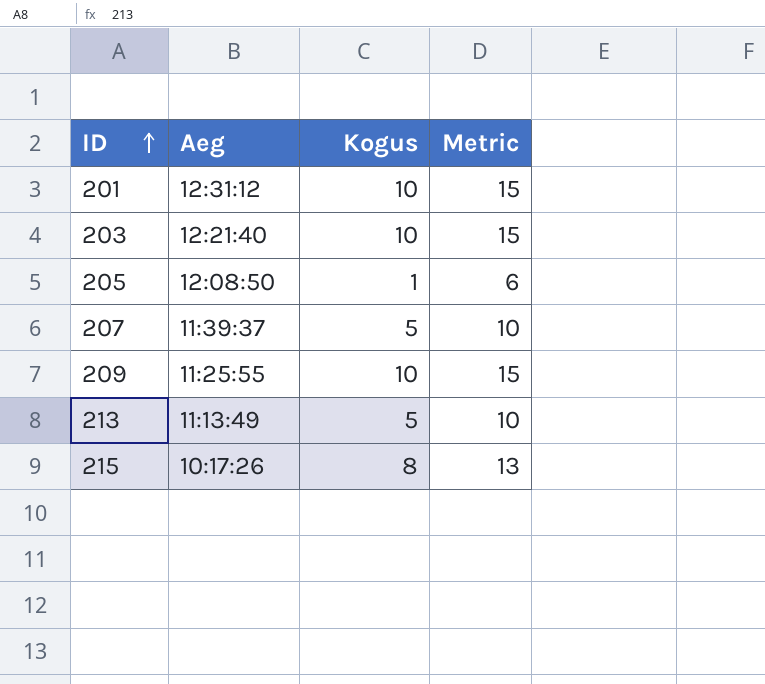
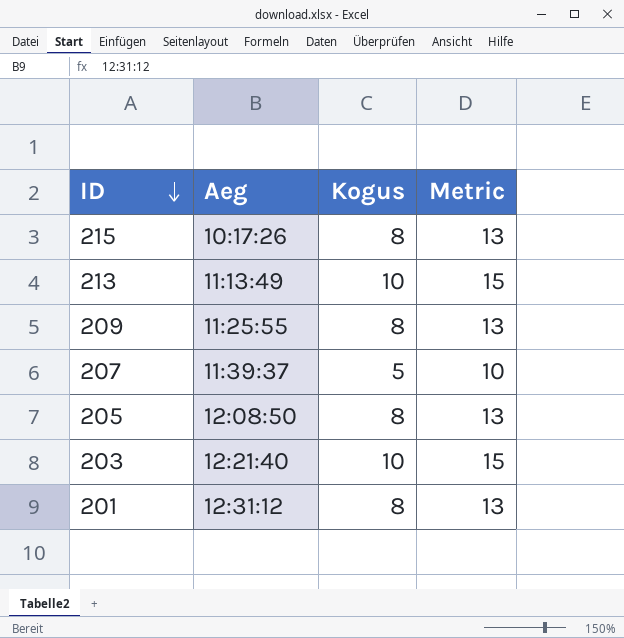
row order: ID ascending -> ID descending
213 | Kogus: 5 -> 10
213 | Metric: 10 -> 15
209 | Kogus: 10 -> 8
209 | Metric: 15 -> 13
205 | Kogus: 1 -> 8
205 | Metric: 6 -> 13
201 | Kogus: 10 -> 8
201 | Metric: 15 -> 13

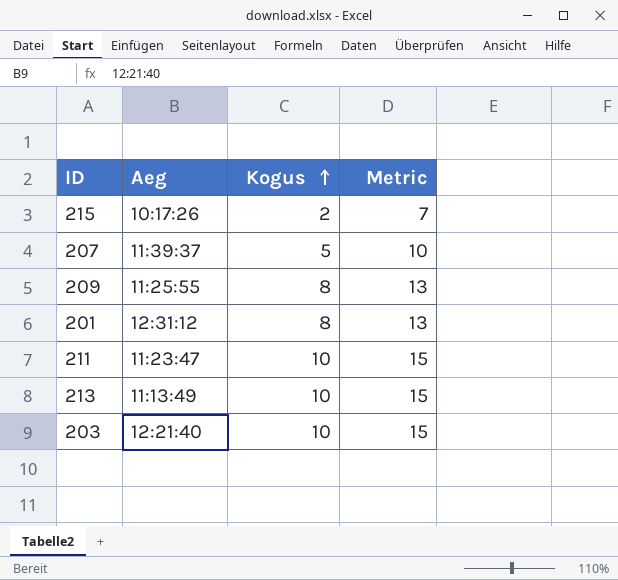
row order: ID descending -> Kogus ascending
row 205: 12:08:50 | 8 | 13 -> none
215 | Kogus: 8 -> 2
215 | Metric: 13 -> 7
row 211: none -> 11:23:47 | 10 | 15

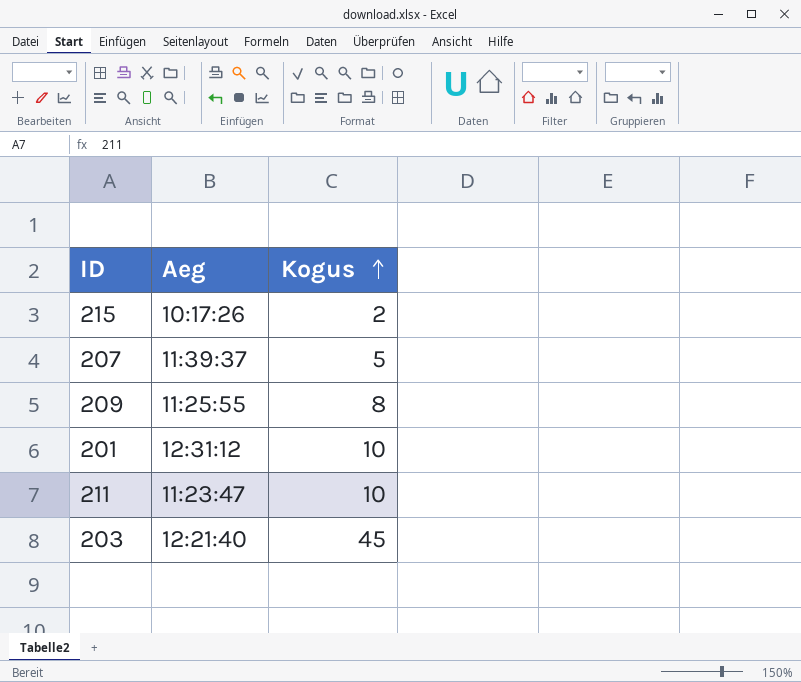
column Metric | formula: [Kogus] + 5 -> none
row 213: 11:13:49 | 10 | 15 -> none
201 | Kogus: 8 -> 10
203 | Kogus: 10 -> 45

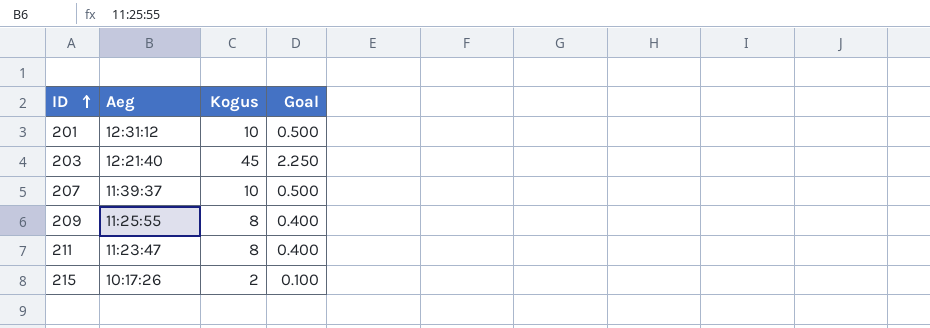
row order: Kogus ascending -> ID ascending
column Goal | formula: none -> [Kogus] * 0.05
207 | Kogus: 5 -> 10
211 | Kogus: 10 -> 8

